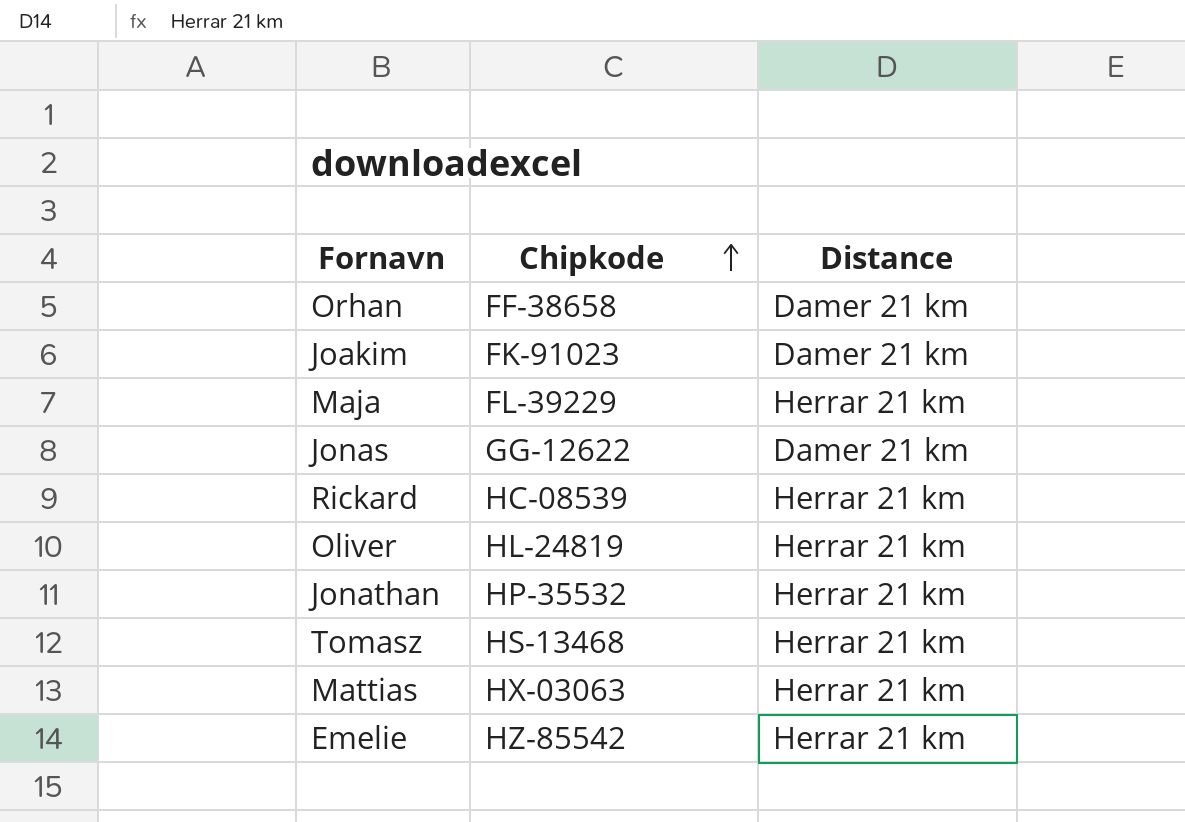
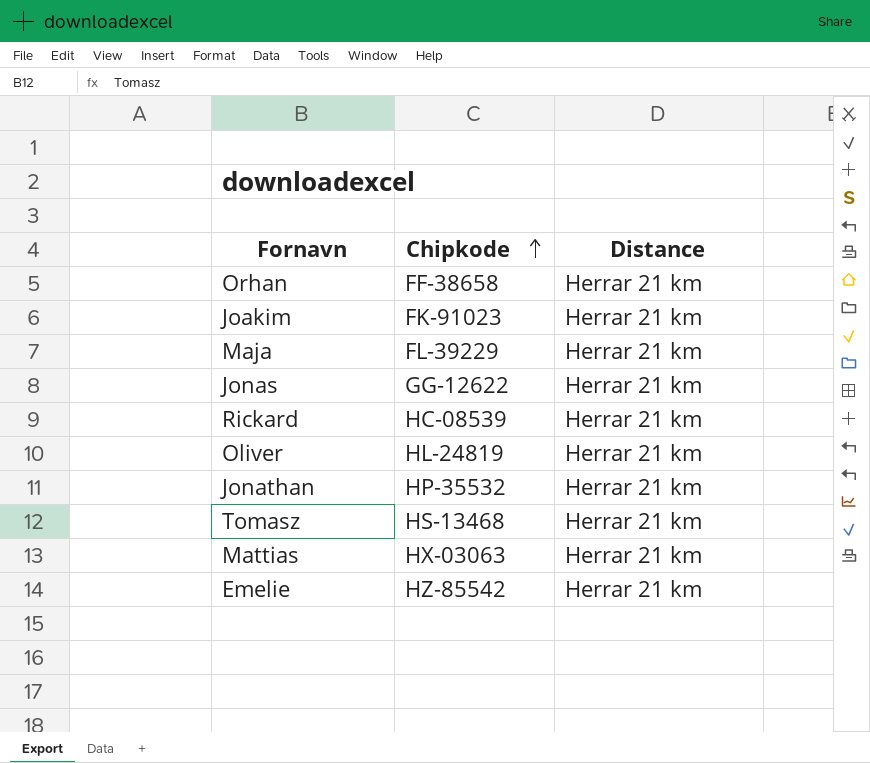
Orhan | Distance: Damer 21 km -> Herrar 21 km
Joakim | Distance: Damer 21 km -> Herrar 21 km
Jonas | Distance: Damer 21 km -> Herrar 21 km

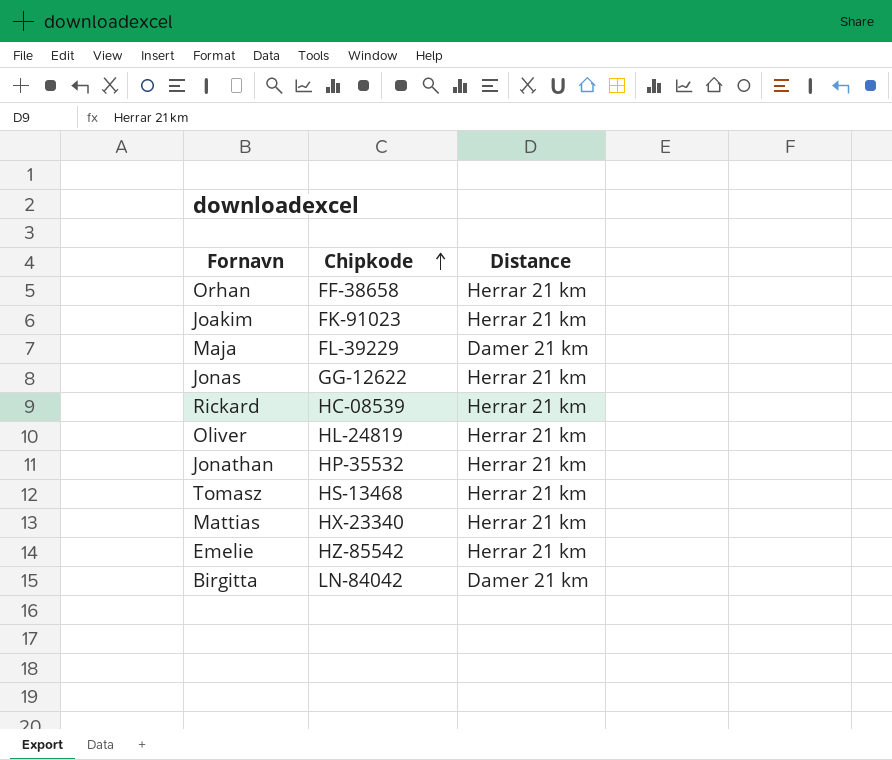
Maja | Distance: Herrar 21 km -> Damer 21 km
Mattias | Chipkode: HX-03063 -> HX-23340
row Birgitta: none -> LN-84042 | Damer 21 km

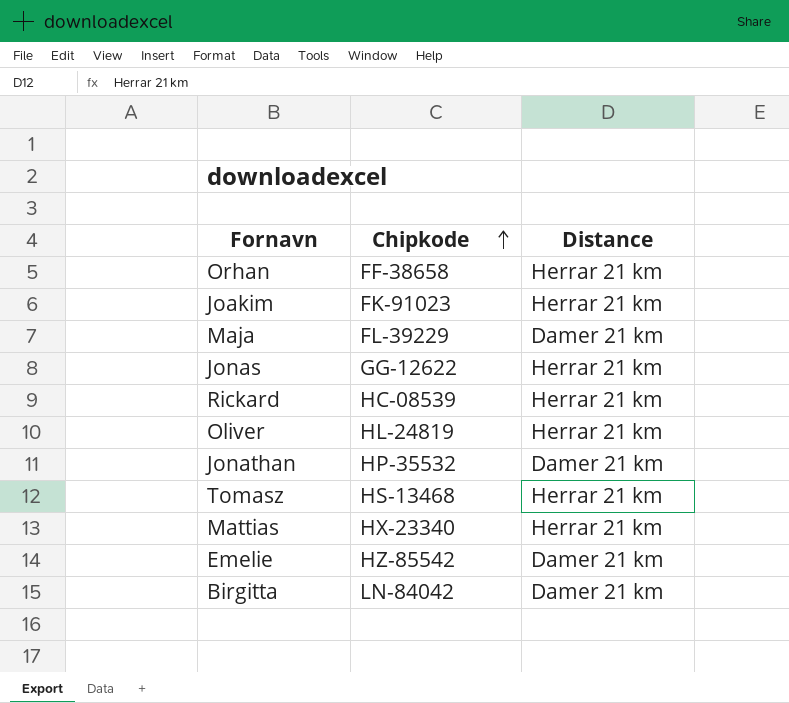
Jonathan | Distance: Herrar 21 km -> Damer 21 km
Emelie | Distance: Herrar 21 km -> Damer 21 km

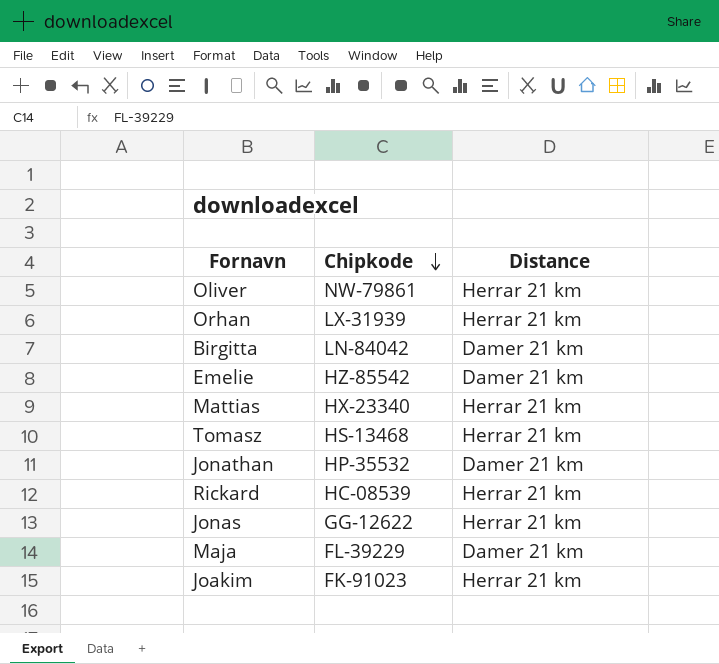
row order: Chipkode ascending -> Chipkode descending
Oliver | Chipkode: HL-24819 -> NW-79861
Orhan | Chipkode: FF-38658 -> LX-31939

